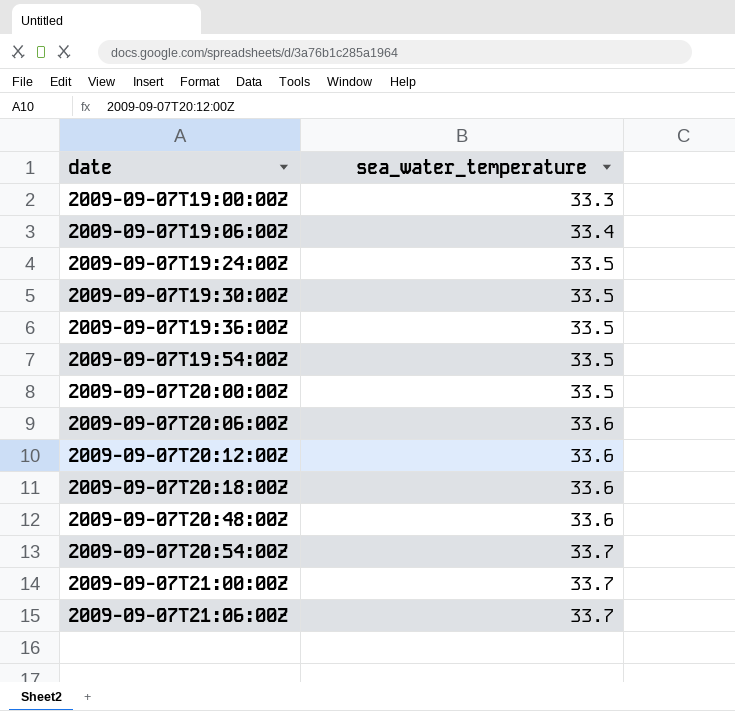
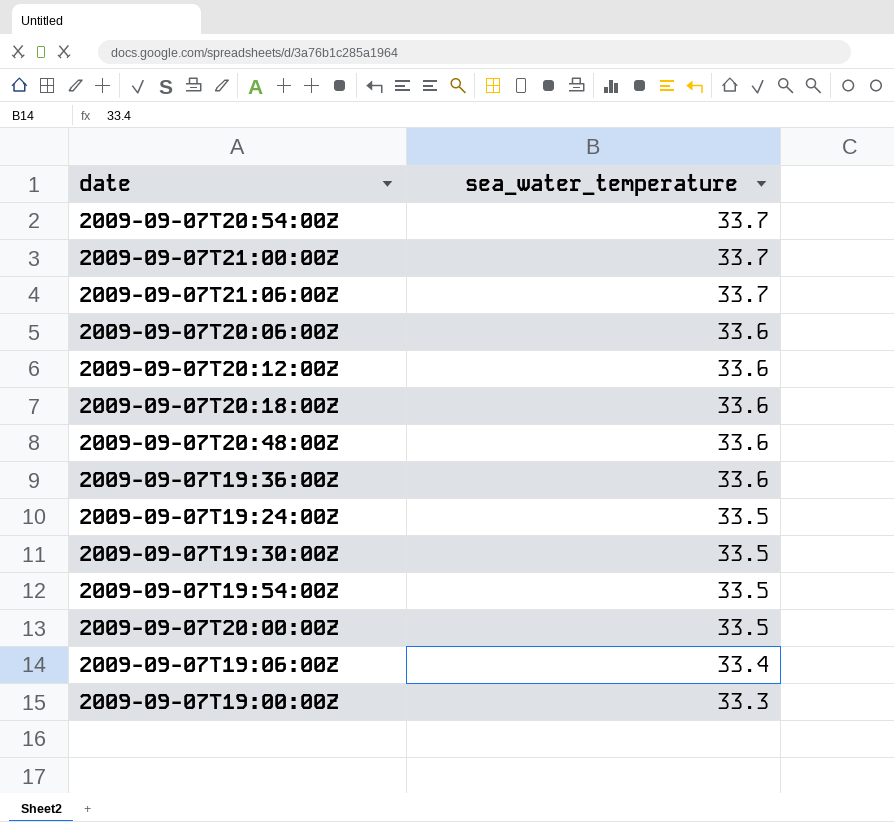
row order: date ascending -> sea_water_temperature descending
2009-09-07T19:36:00Z | sea_water_temperature: 33.5 -> 33.6

